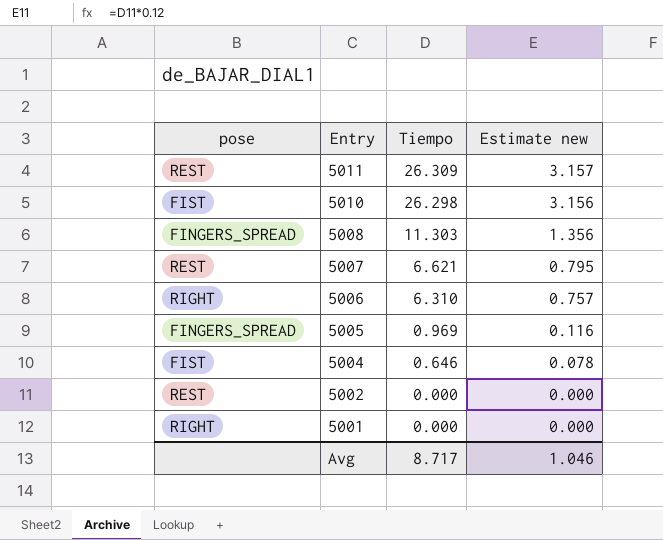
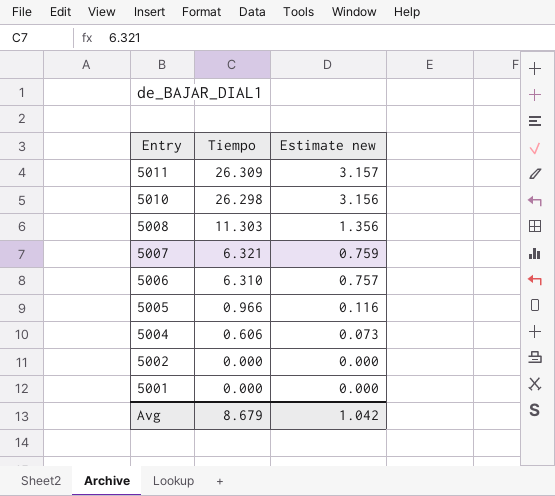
column pose | position: 1 -> none
5007 | Tiempo: 6.621 -> 6.321
5007 | Estimate new: 0.795 -> 0.759
5005 | Tiempo: 0.969 -> 0.966
5004 | Tiempo: 0.646 -> 0.606
5004 | Estimate new: 0.078 -> 0.073
Avg | Tiempo: 8.717 -> 8.679
Avg | Estimate new: 1.046 -> 1.042

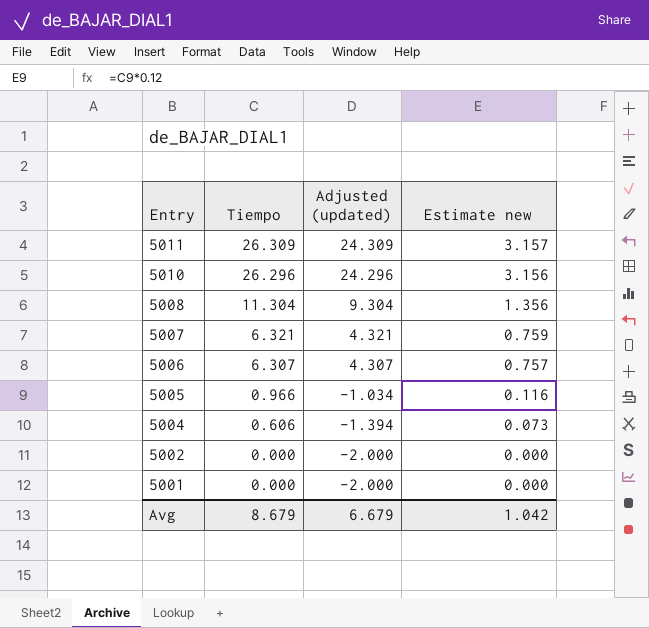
column Adjusted (updated) | formula: none -> [Tiempo] - 2
5010 | Tiempo: 26.298 -> 26.296
5008 | Tiempo: 11.303 -> 11.304
5006 | Tiempo: 6.310 -> 6.307

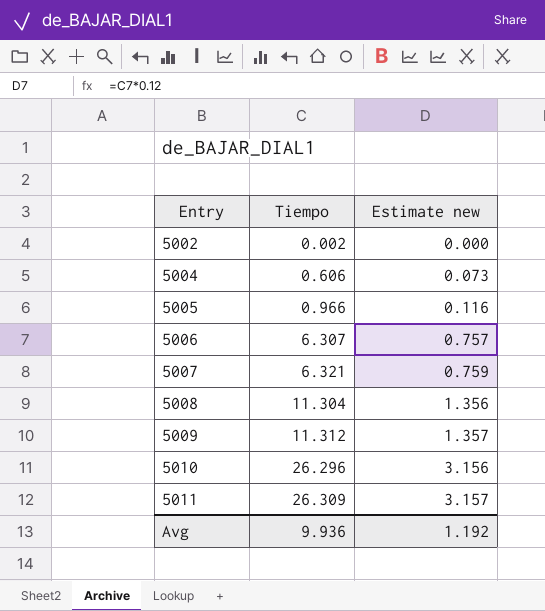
row order: Entry descending -> Entry ascending
column Adjusted (updated) | formula: [Tiempo] - 2 -> none
row 5001: 0.000 | -2.000 | 0.000 -> none
5002 | Tiempo: 0.000 -> 0.002
row 5009: none -> 11.312 | 1.357
Avg | Tiempo: 8.679 -> 9.936
Avg | Estimate new: 1.042 -> 1.192

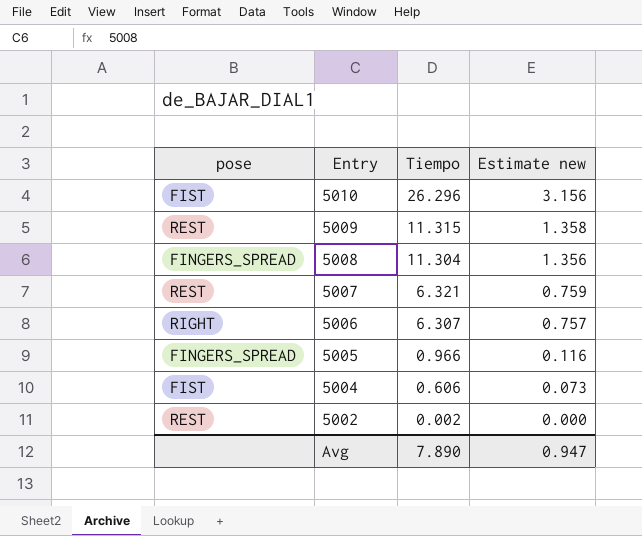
row order: Entry ascending -> Entry descending
column pose | position: none -> 1
row 5011: 26.309 | 3.157 -> none
5009 | Tiempo: 11.312 -> 11.315
5009 | Estimate new: 1.357 -> 1.358
Avg | Tiempo: 9.936 -> 7.890
Avg | Estimate new: 1.192 -> 0.947

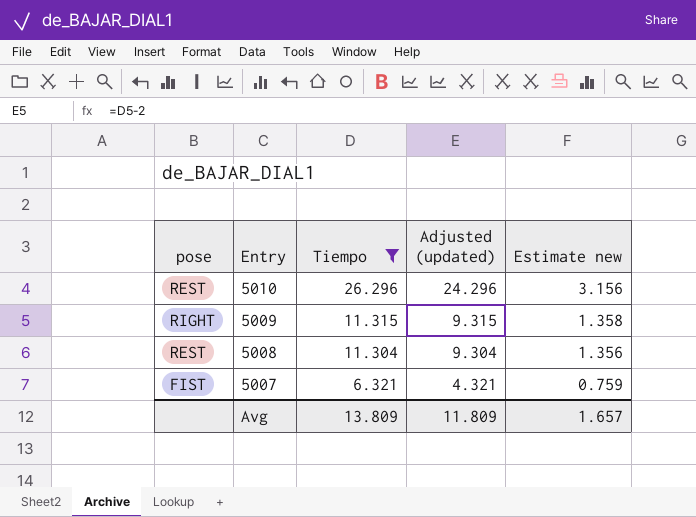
filter: none -> Tiempo >= 6.321
column Adjusted (updated) | formula: none -> [Tiempo] - 2
5010 | pose: FIST -> REST
5009 | pose: REST -> RIGHT
5008 | pose: FINGERS_SPREAD -> REST
5007 | pose: REST -> FIST
Avg | Tiempo: 7.890 -> 13.809
Avg | Estimate new: 0.947 -> 1.657

